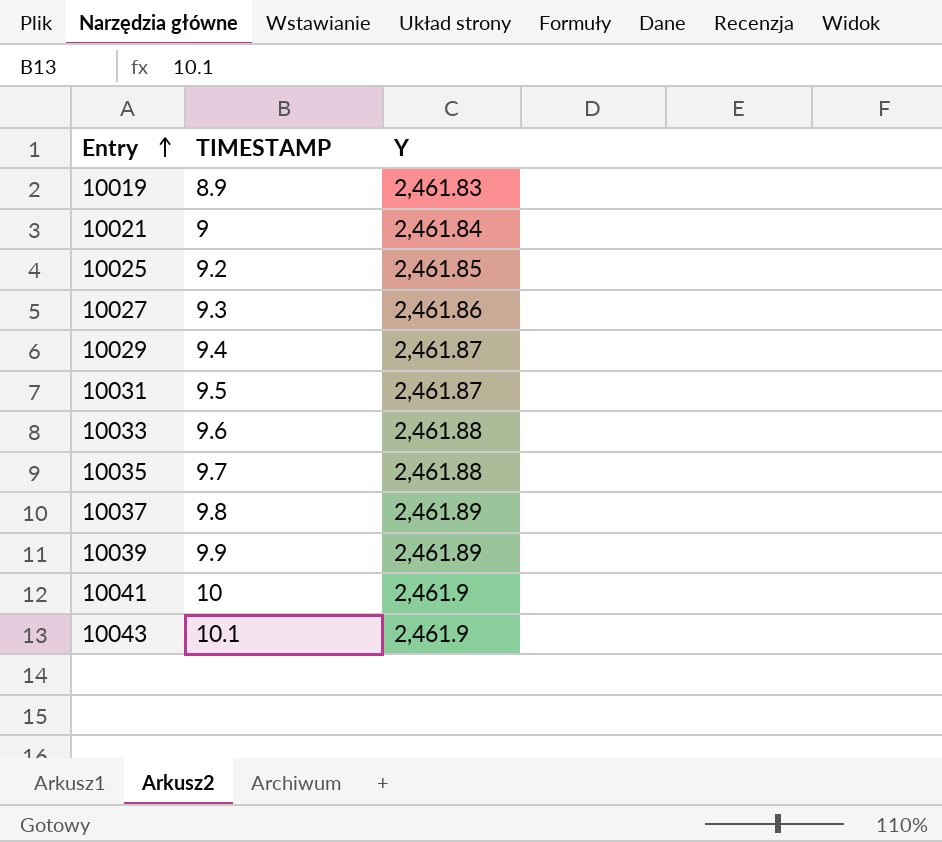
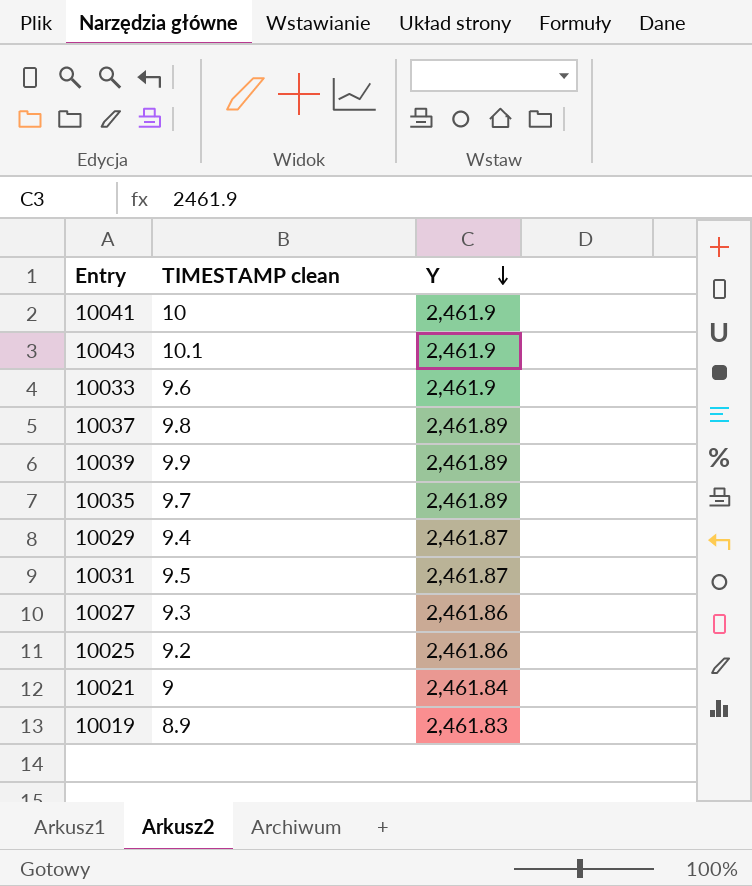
row order: Entry ascending -> Y descending
column name: TIMESTAMP -> TIMESTAMP clean
10033 | Y: 2,461.88 -> 2,461.9
10035 | Y: 2,461.88 -> 2,461.89
10025 | Y: 2,461.85 -> 2,461.86

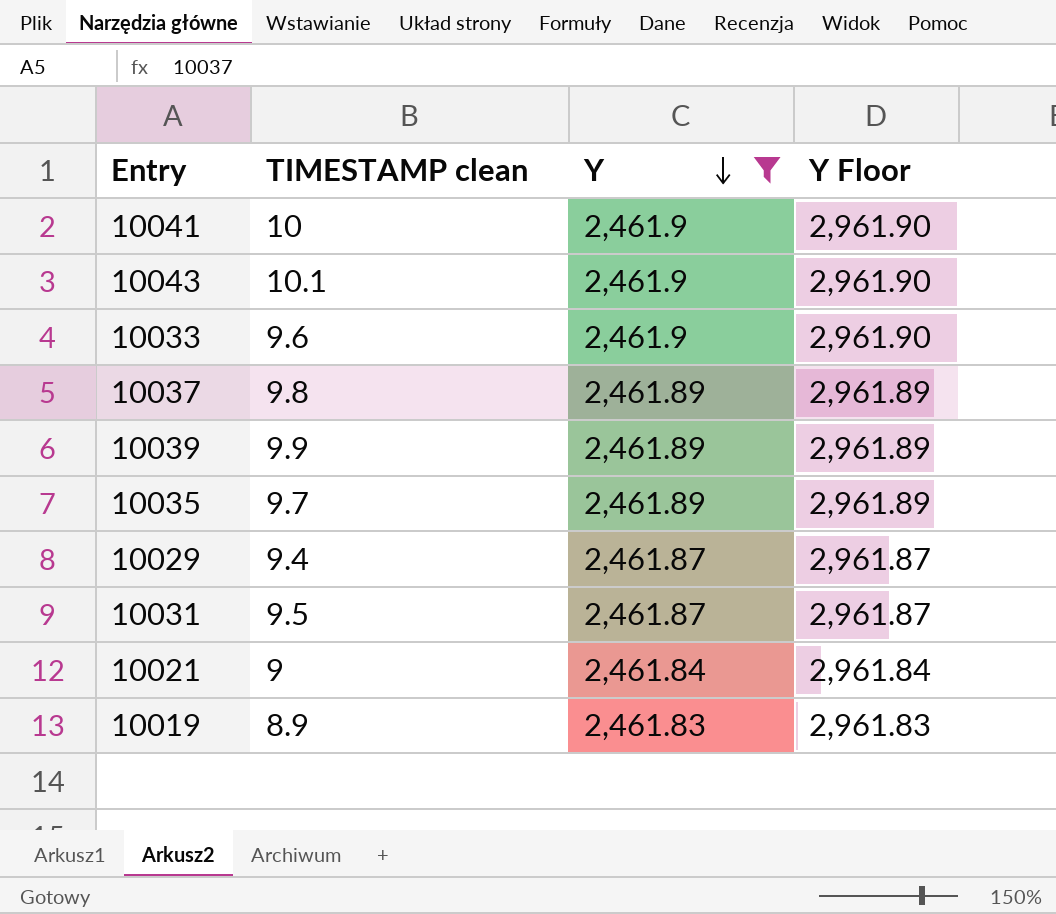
filter: none -> Y != 2,461.86
column Y Floor | formula: none -> [Y] + 500

